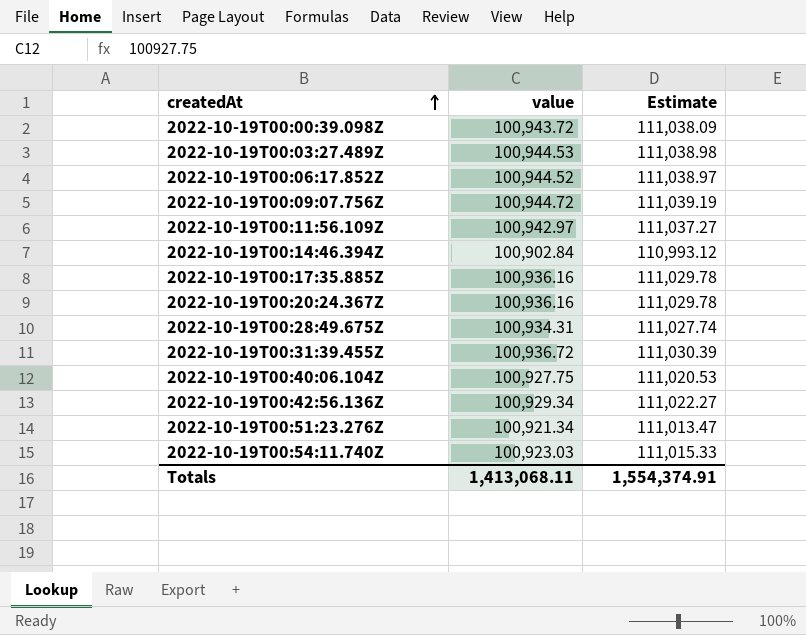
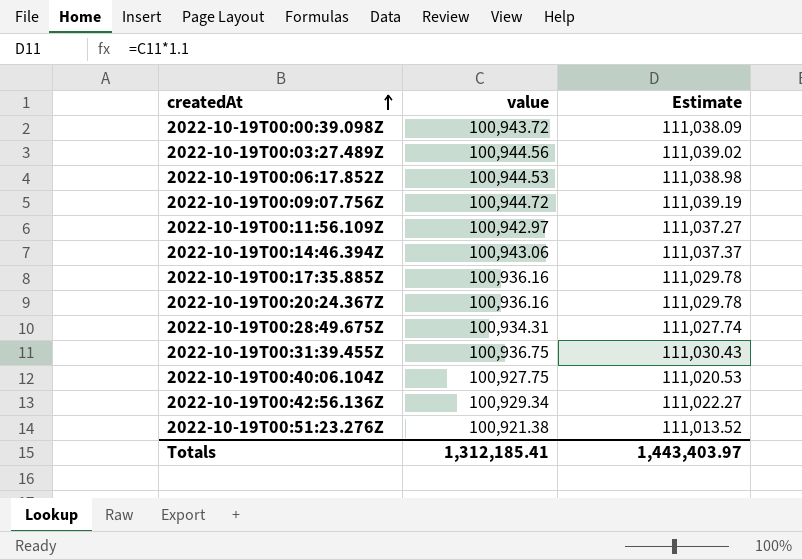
row 2022-10-19T00:54:11.740Z: 100,923.03 | 111,015.33 -> none
2022-10-19T00:03:27.489Z | value: 100,944.53 -> 100,944.56
2022-10-19T00:03:27.489Z | Estimate: 111,038.98 -> 111,039.02
2022-10-19T00:06:17.852Z | value: 100,944.52 -> 100,944.53
2022-10-19T00:06:17.852Z | Estimate: 111,038.97 -> 111,038.98
2022-10-19T00:14:46.394Z | value: 100,902.84 -> 100,943.06
2022-10-19T00:14:46.394Z | Estimate: 110,993.12 -> 111,037.37
2022-10-19T00:31:39.455Z | value: 100,936.72 -> 100,936.75
2022-10-19T00:31:39.455Z | Estimate: 111,030.39 -> 111,030.43
2022-10-19T00:51:23.276Z | value: 100,921.34 -> 100,921.38
2022-10-19T00:51:23.276Z | Estimate: 111,013.47 -> 111,013.52
Totals | value: 1,413,068.11 -> 1,312,185.41
Totals | Estimate: 1,554,374.91 -> 1,443,403.97

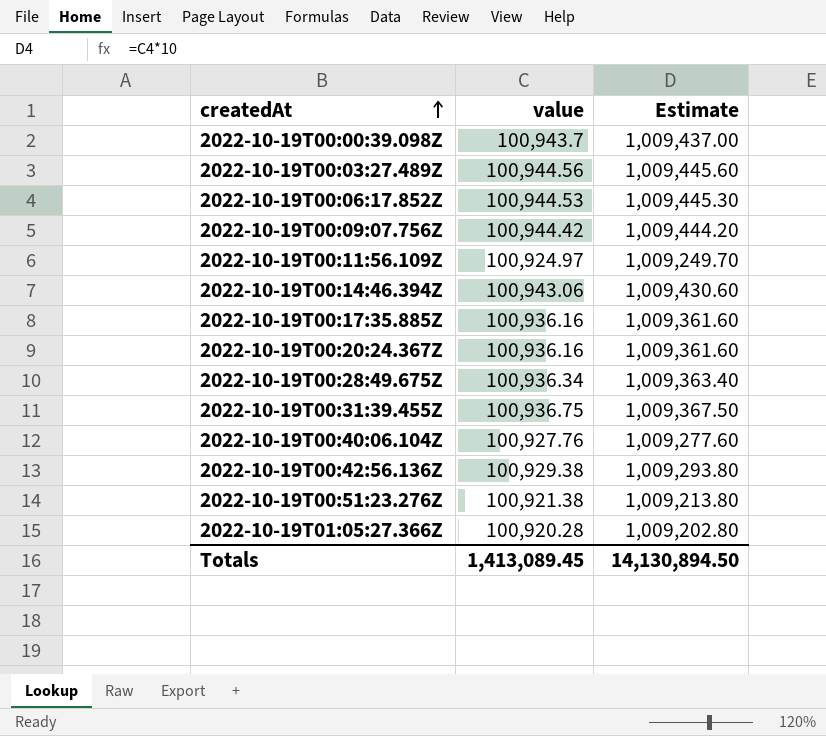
column Estimate | formula: [value] * 1.1 -> [value] * 10
2022-10-19T00:00:39.098Z | value: 100,943.72 -> 100,943.7
2022-10-19T00:09:07.756Z | value: 100,944.72 -> 100,944.42
2022-10-19T00:11:56.109Z | value: 100,942.97 -> 100,924.97
2022-10-19T00:28:49.675Z | value: 100,934.31 -> 100,936.34
2022-10-19T00:40:06.104Z | value: 100,927.75 -> 100,927.76
2022-10-19T00:42:56.136Z | value: 100,929.34 -> 100,929.38
row 2022-10-19T01:05:27.366Z: none -> 100,920.28 | 1,009,202.80
Totals | value: 1,312,185.41 -> 1,413,089.45
Totals | Estimate: 1,443,403.97 -> 14,130,894.50

